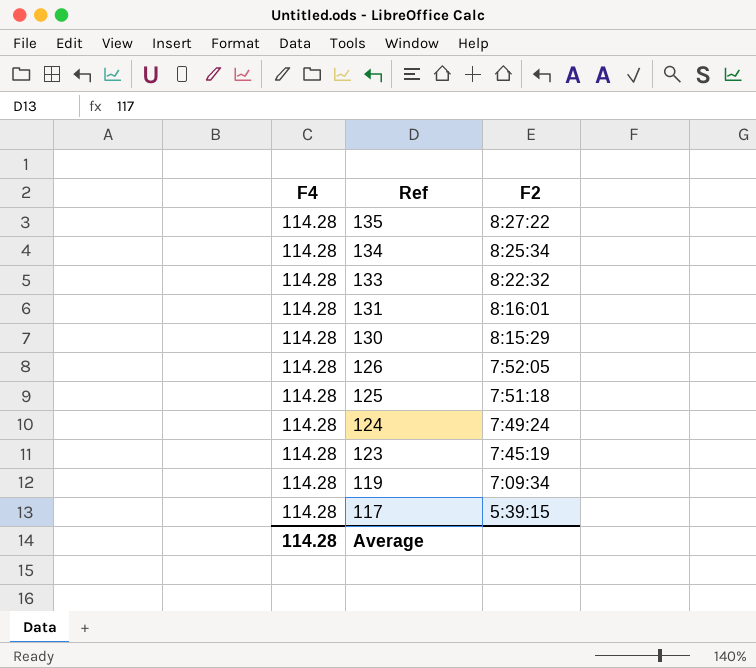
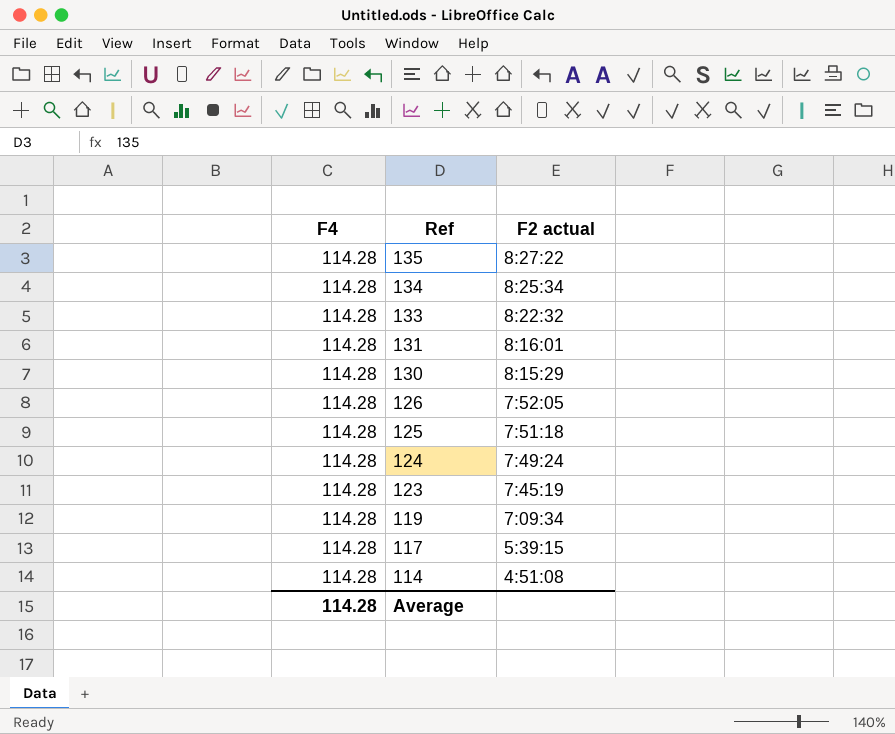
column name: F2 -> F2 actual
row 114: none -> 114.28 | 4:51:08

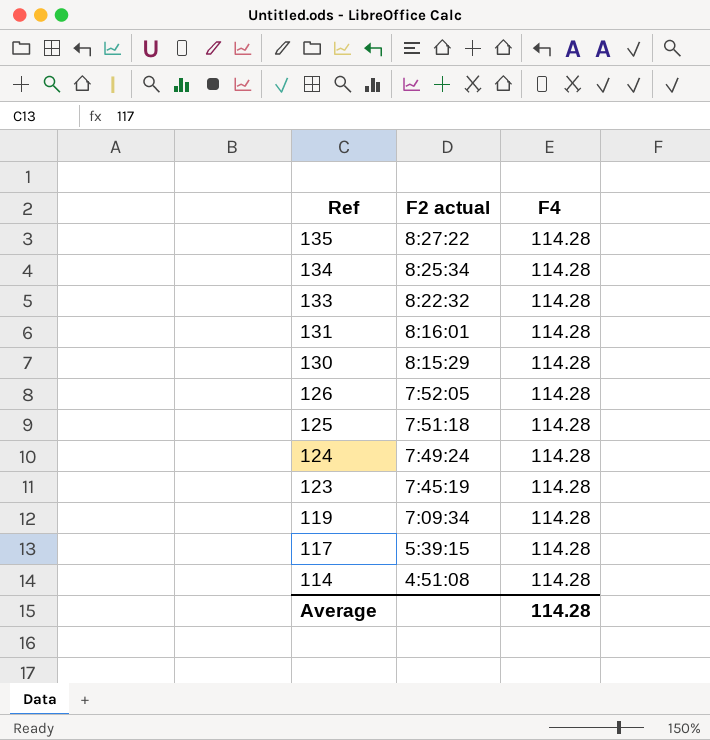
column F4 | position: 1 -> 3

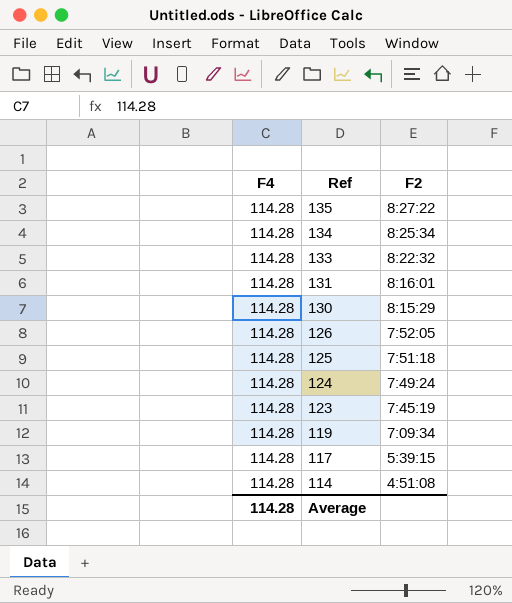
column F4 | position: 3 -> 1
column name: F2 actual -> F2

